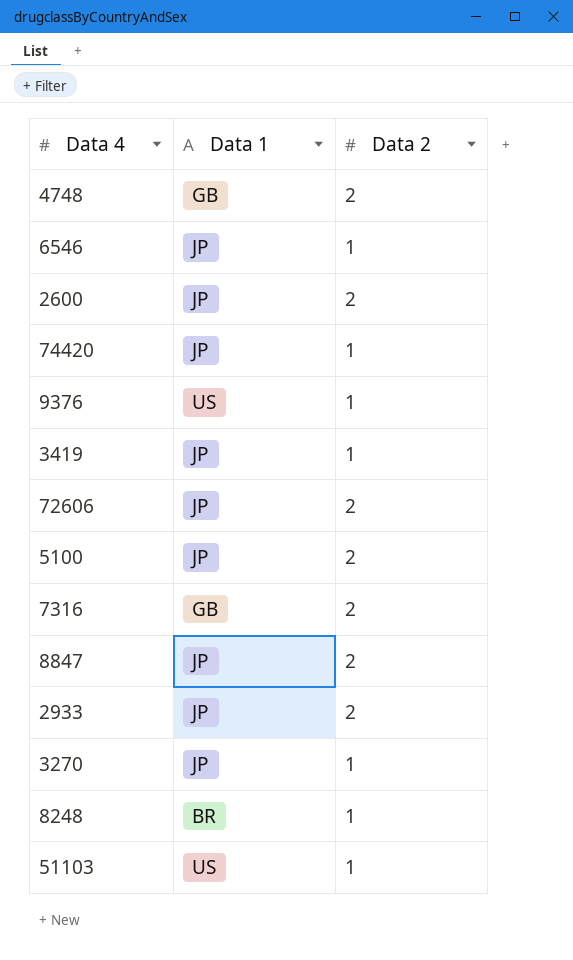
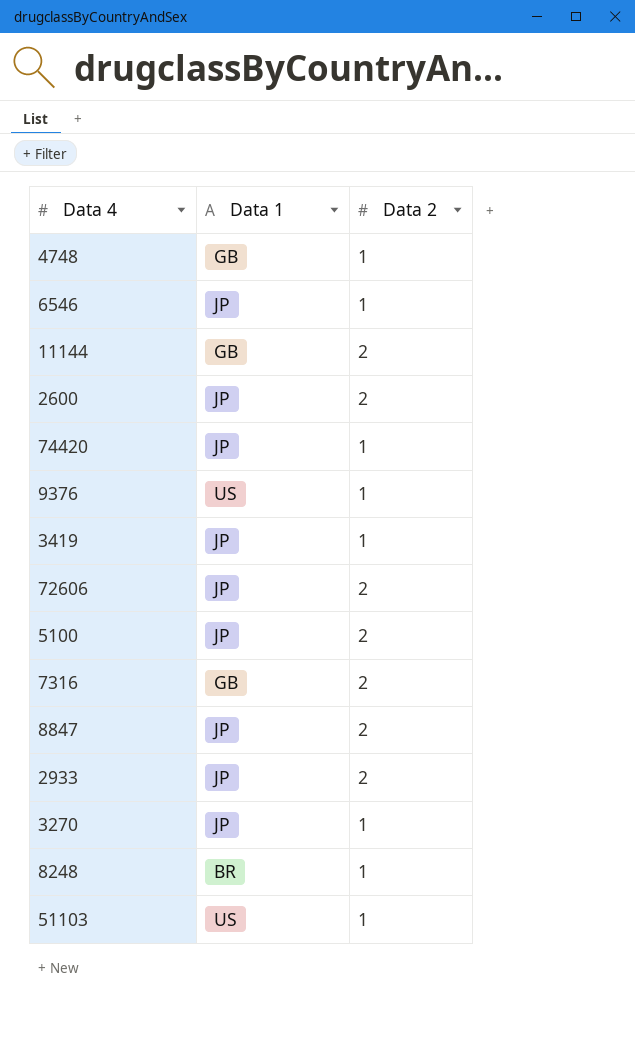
4748 | Data 2: 2 -> 1
row 11144: none -> GB | 2

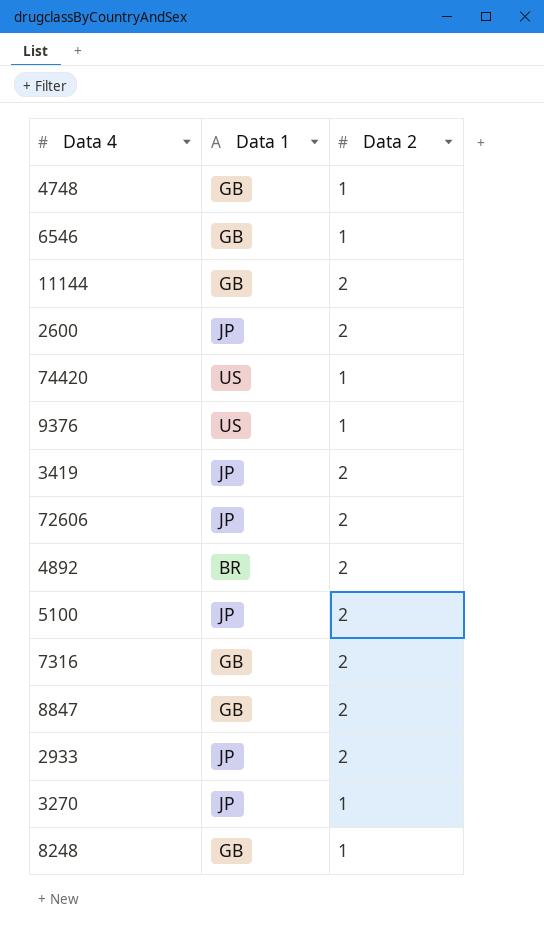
row 51103: US | 1 -> none
6546 | Data 1: JP -> GB
74420 | Data 1: JP -> US
3419 | Data 2: 1 -> 2
row 4892: none -> BR | 2
8847 | Data 1: JP -> GB
8248 | Data 1: BR -> GB

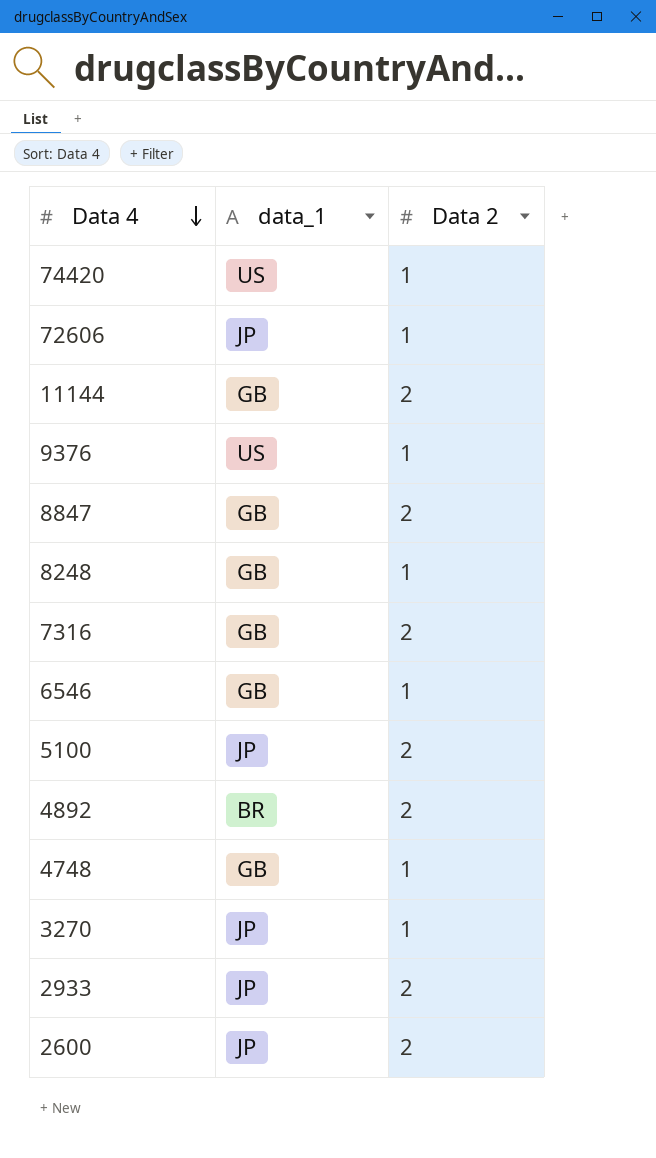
row order: none -> Data 4 descending
column name: Data 1 -> data_1
row 3419: JP | 2 -> none
72606 | Data 2: 2 -> 1

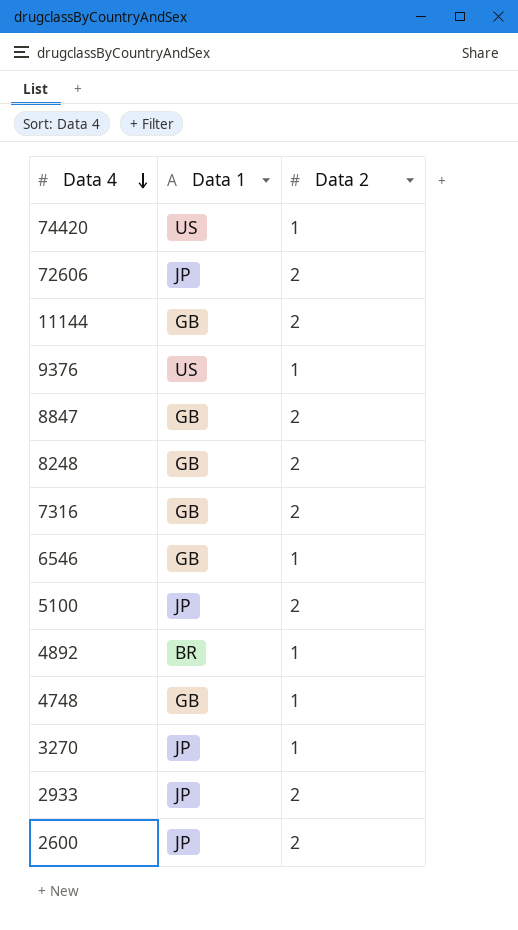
column name: data_1 -> Data 1
72606 | Data 2: 1 -> 2
8248 | Data 2: 1 -> 2
4892 | Data 2: 2 -> 1

